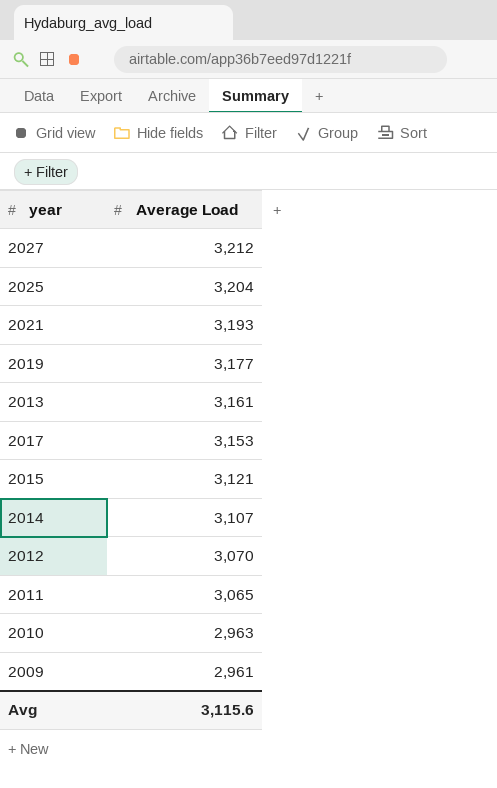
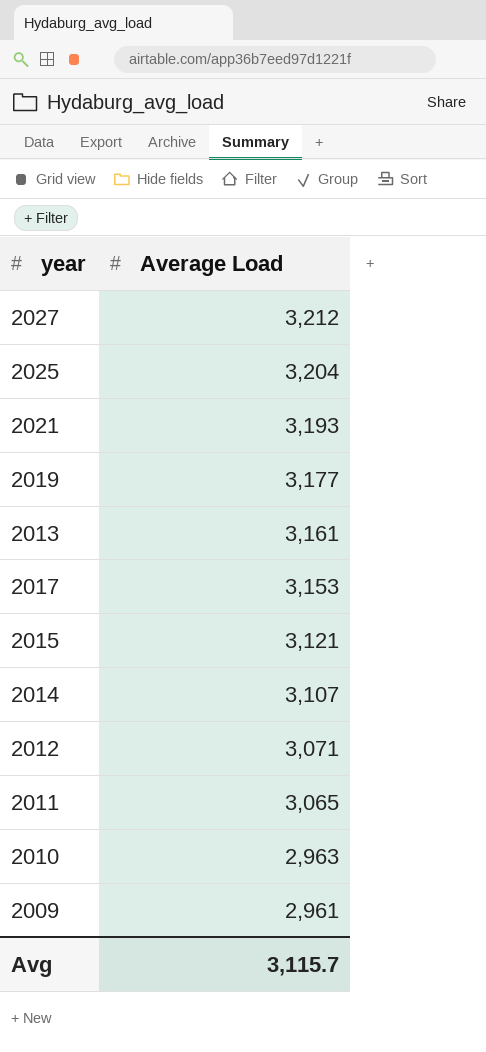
2012 | Average Load: 3,070 -> 3,071
Avg | Average Load: 3,115.6 -> 3,115.7

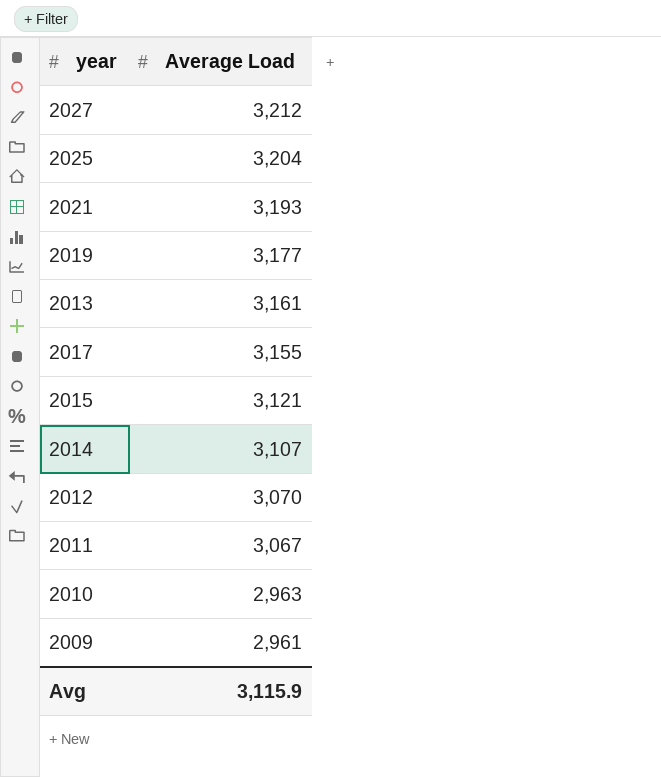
2017 | Average Load: 3,153 -> 3,155
2012 | Average Load: 3,071 -> 3,070
2011 | Average Load: 3,065 -> 3,067
Avg | Average Load: 3,115.7 -> 3,115.9

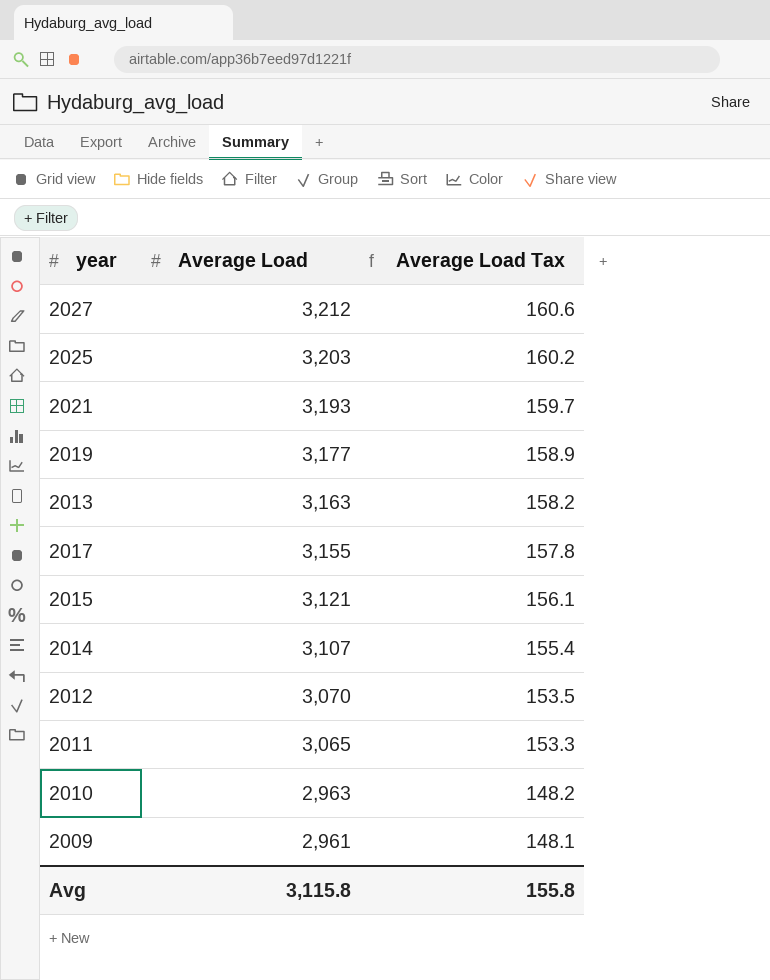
column Average Load Tax | formula: none -> [Average Load] * 0.05
2025 | Average Load: 3,204 -> 3,203
2013 | Average Load: 3,161 -> 3,163
2011 | Average Load: 3,067 -> 3,065
Avg | Average Load: 3,115.9 -> 3,115.8

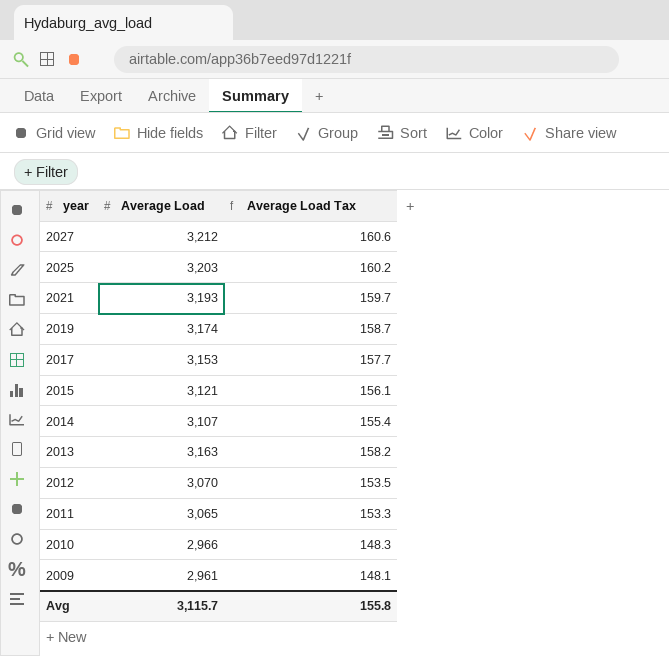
row order: Average Load descending -> year descending
2019 | Average Load: 3,177 -> 3,174
2019 | Average Load Tax: 158.9 -> 158.7
2017 | Average Load: 3,155 -> 3,153
2017 | Average Load Tax: 157.8 -> 157.7
2010 | Average Load: 2,963 -> 2,966
2010 | Average Load Tax: 148.2 -> 148.3
Avg | Average Load: 3,115.8 -> 3,115.7

